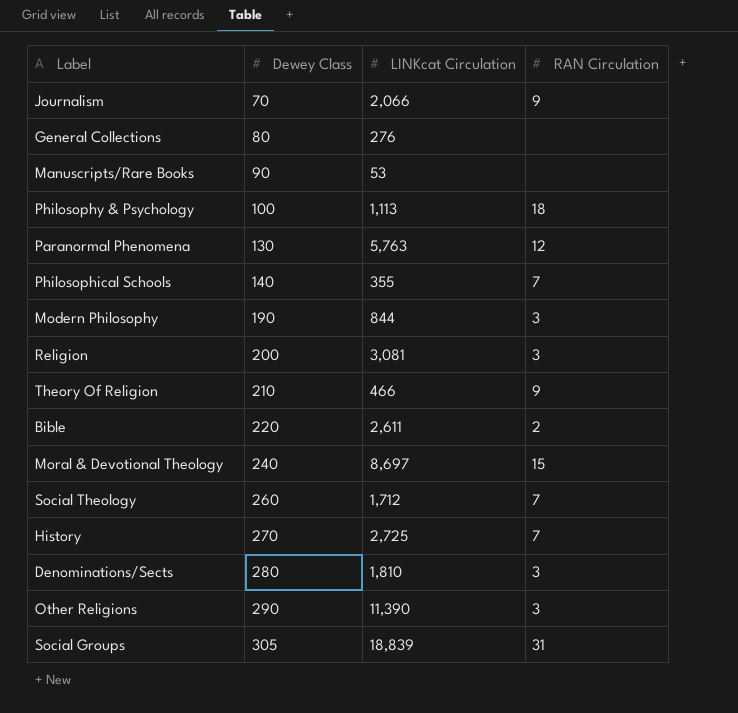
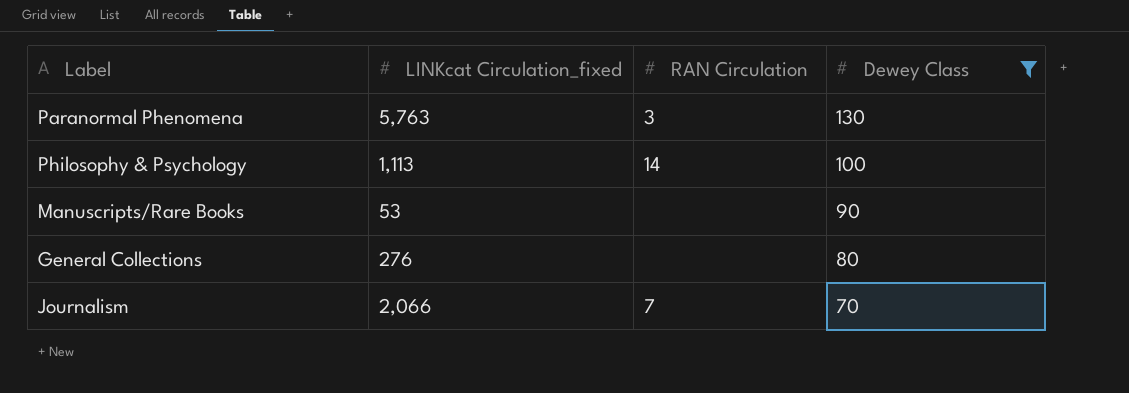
filter: none -> Dewey Class <= 130
row order: Dewey Class ascending -> Dewey Class descending
column name: LINKcat Circulation -> LINKcat Circulation_fixed
column Dewey Class | position: 2 -> 4
Paranormal Phenomena | RAN Circulation: 12 -> 3
Philosophy & Psychology | RAN Circulation: 18 -> 14
Journalism | RAN Circulation: 9 -> 7

